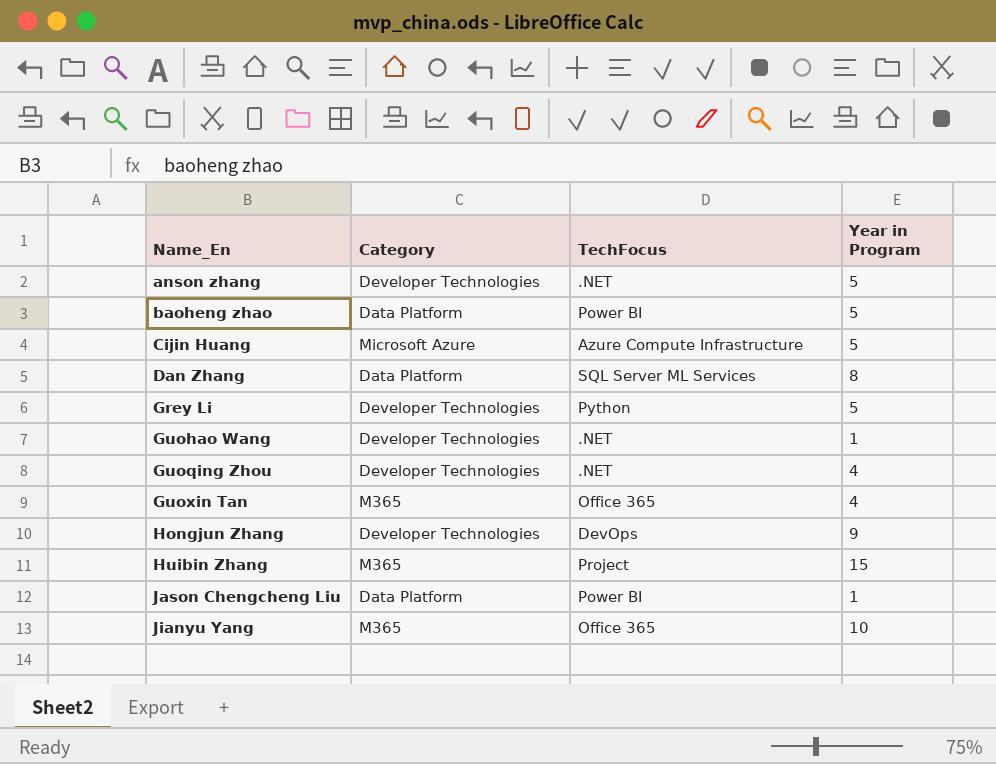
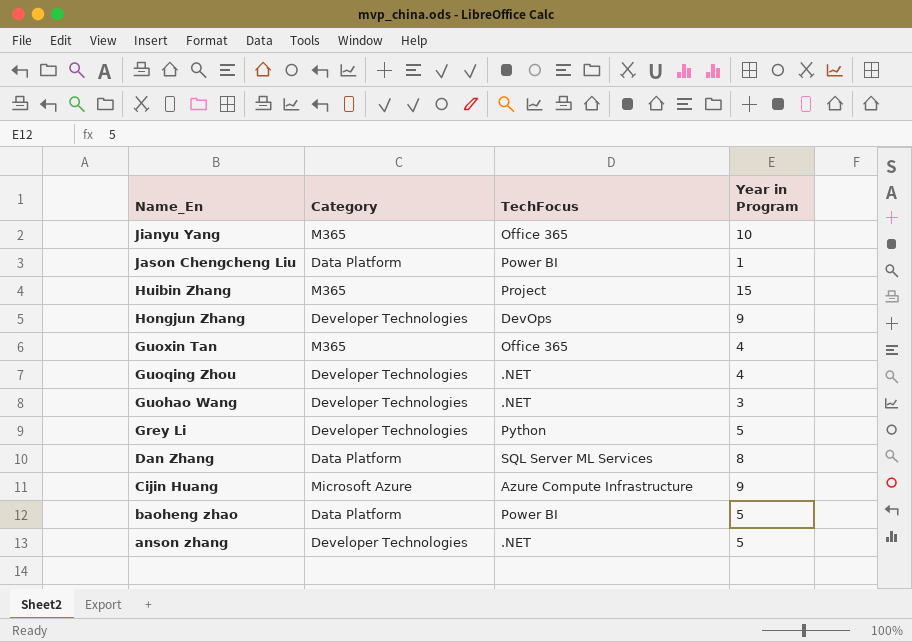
row order: Name_En ascending -> Name_En descending
Guohao Wang | Year in Program: 1 -> 3
Cijin Huang | Year in Program: 5 -> 9

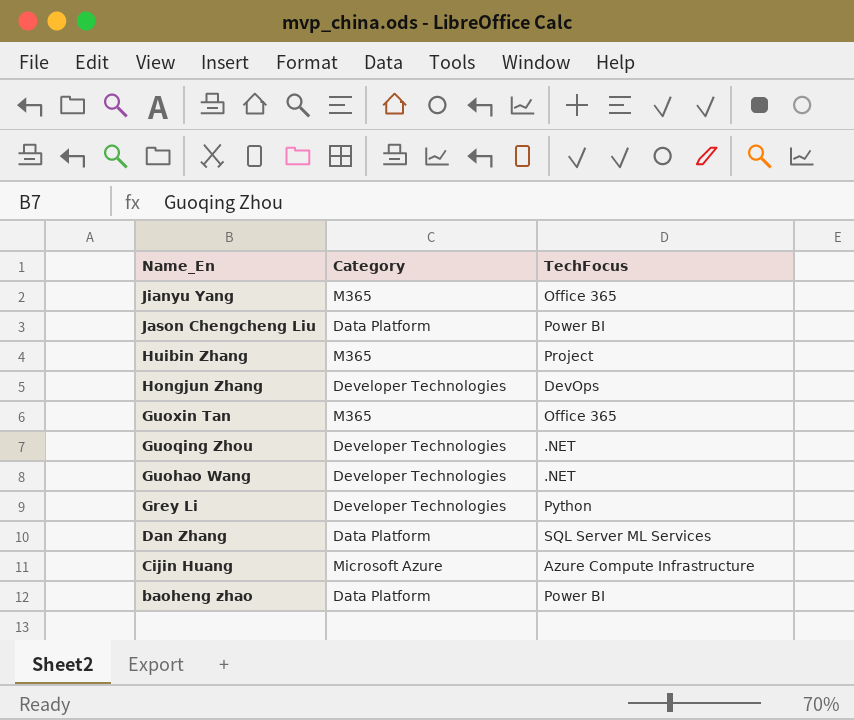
column Year in Program | position: 4 -> none
row anson zhang: Developer Technologies | .NET | 5 -> none

